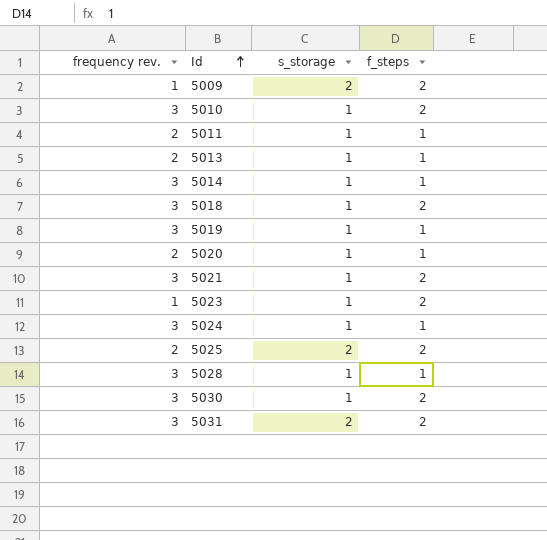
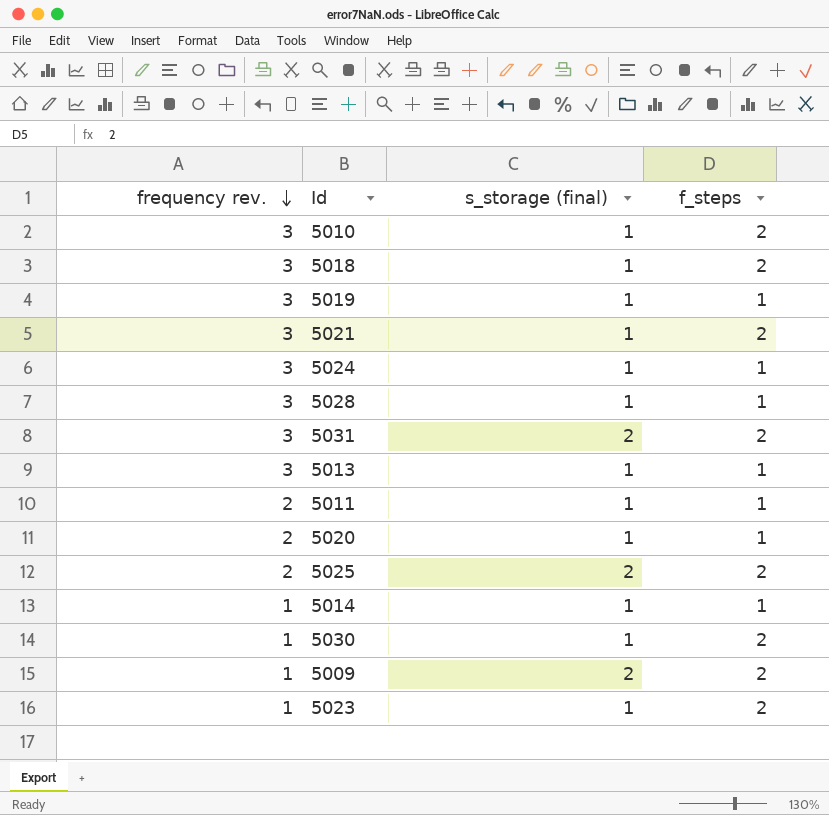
row order: Id ascending -> frequency rev. descending
column name: s_storage -> s_storage (final)
5013 | frequency rev.: 2 -> 3
5014 | frequency rev.: 3 -> 1
5030 | frequency rev.: 3 -> 1

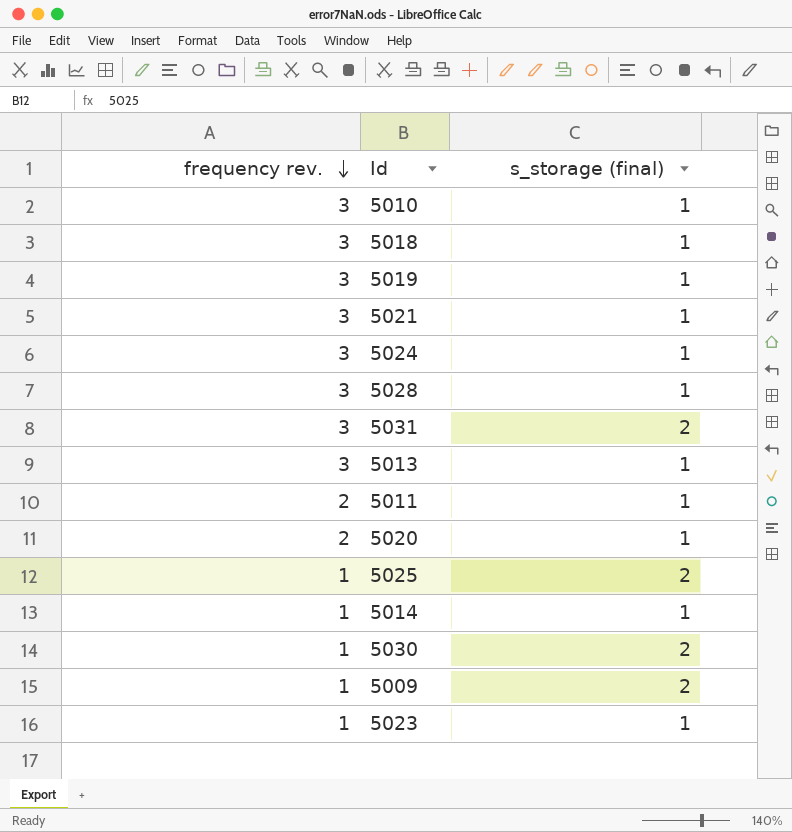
column f_steps | position: 4 -> none
5025 | frequency rev.: 2 -> 1
5030 | s_storage (final): 1 -> 2

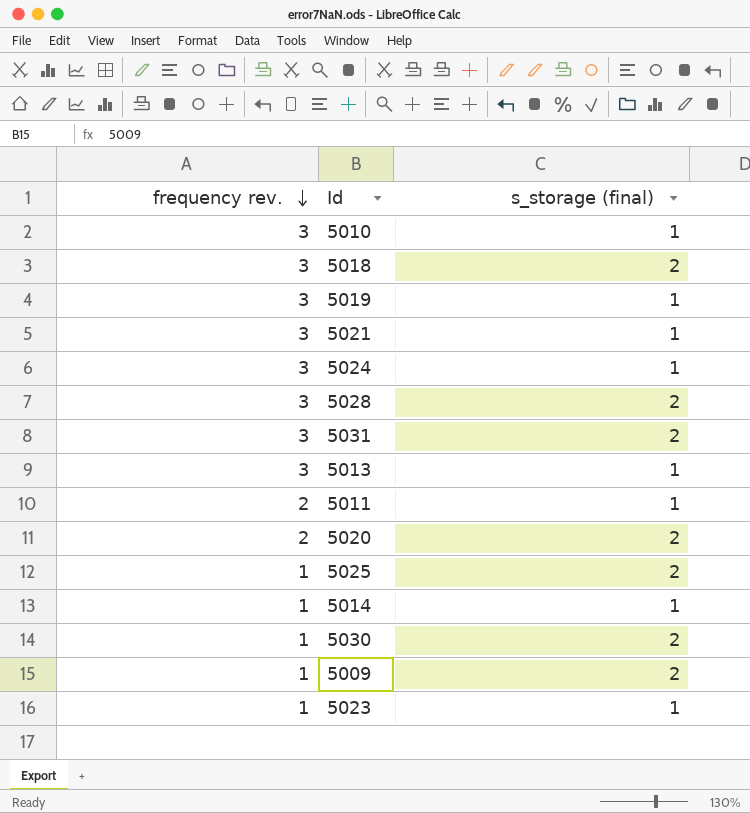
5018 | s_storage (final): 1 -> 2
5028 | s_storage (final): 1 -> 2
5020 | s_storage (final): 1 -> 2

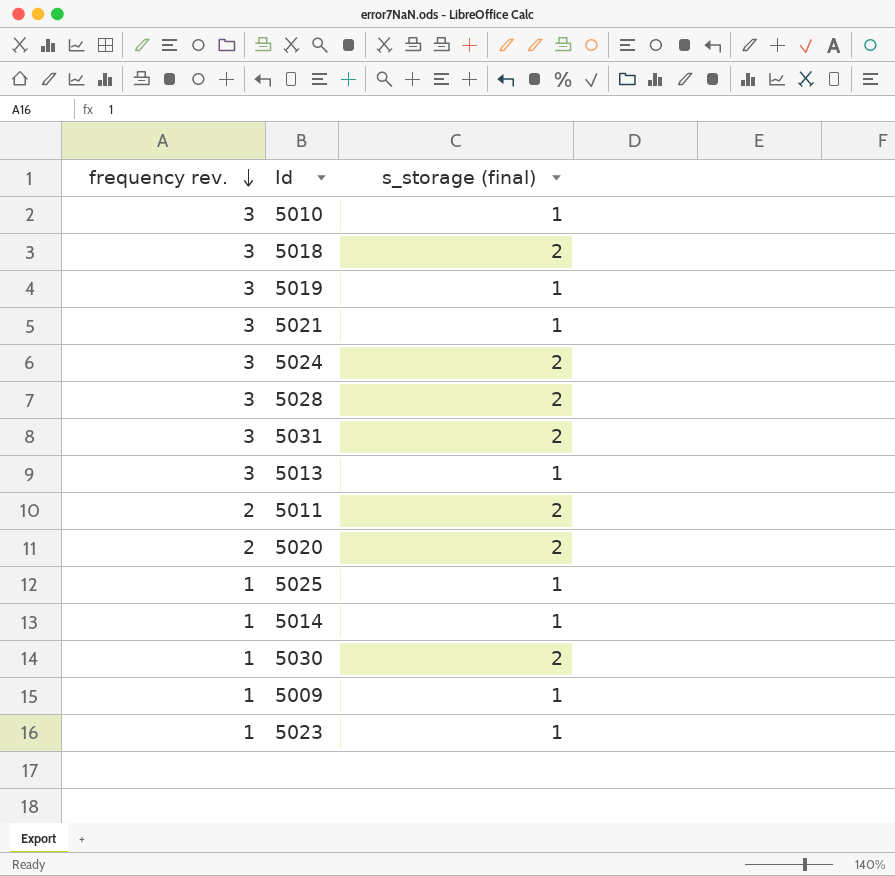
5024 | s_storage (final): 1 -> 2
5011 | s_storage (final): 1 -> 2
5025 | s_storage (final): 2 -> 1
5009 | s_storage (final): 2 -> 1

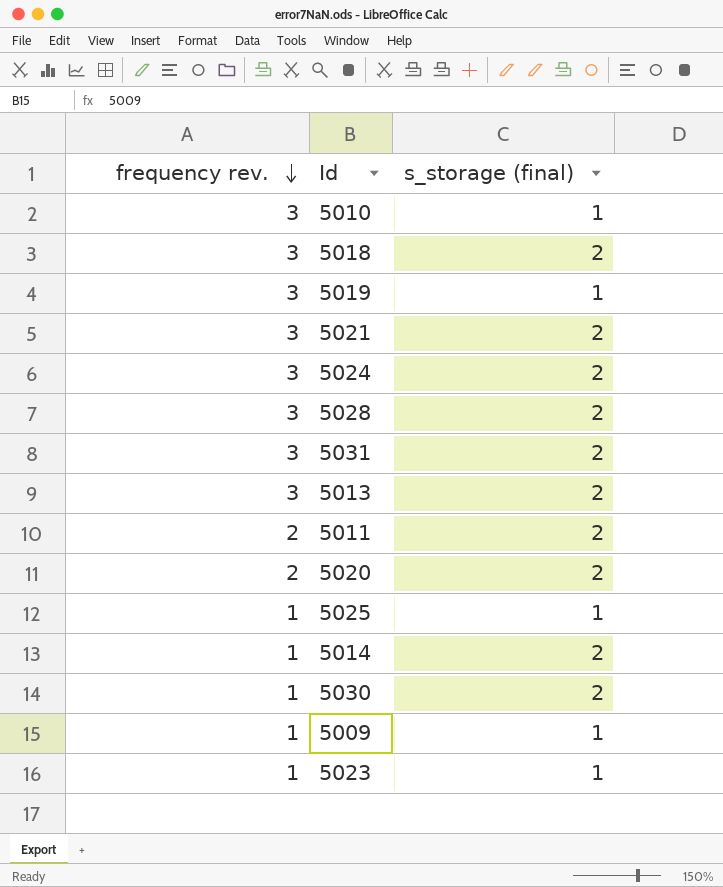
5021 | s_storage (final): 1 -> 2
5013 | s_storage (final): 1 -> 2
5014 | s_storage (final): 1 -> 2

